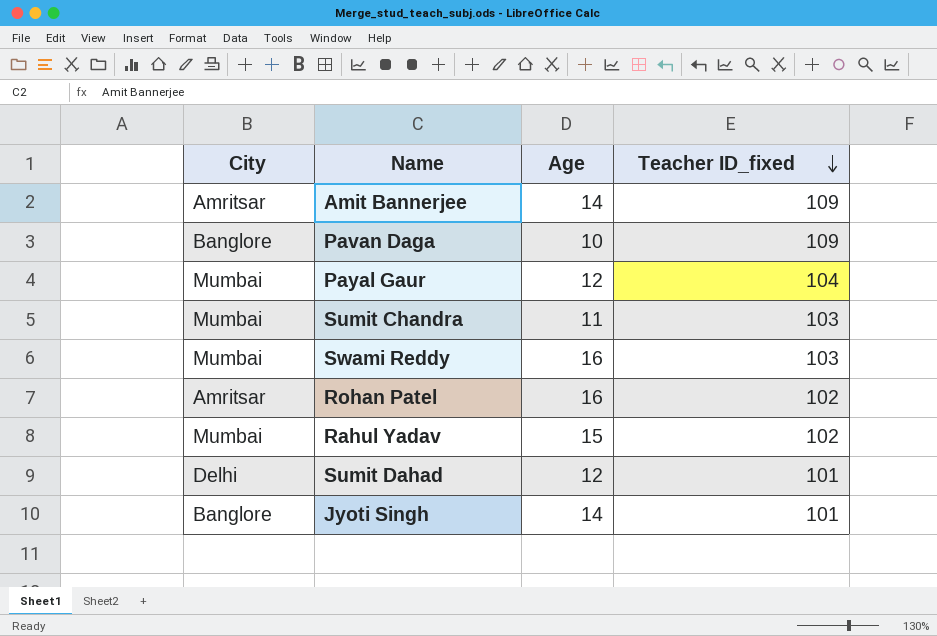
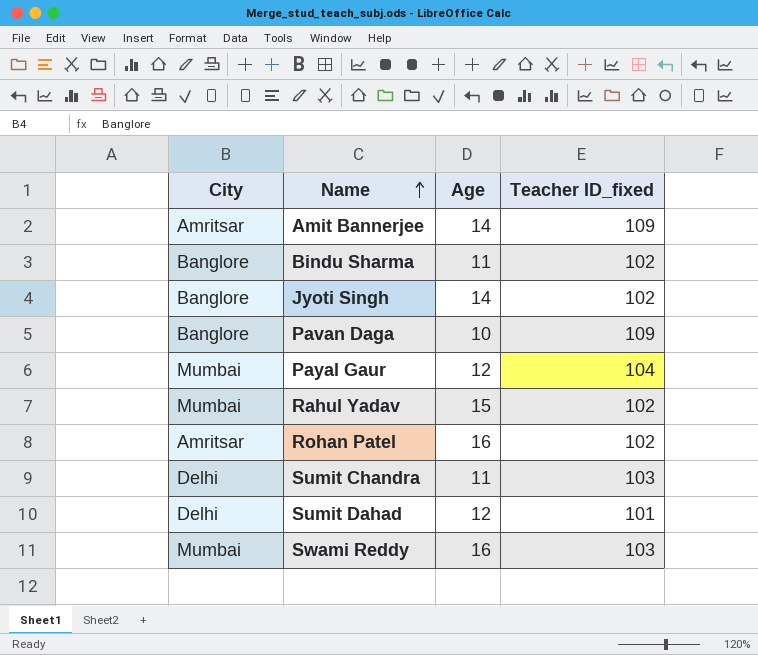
row order: Teacher ID_fixed descending -> Name ascending
row Bindu Sharma: none -> Banglore | 11 | 102
Jyoti Singh | Teacher ID_fixed: 101 -> 102
Sumit Chandra | City: Mumbai -> Delhi

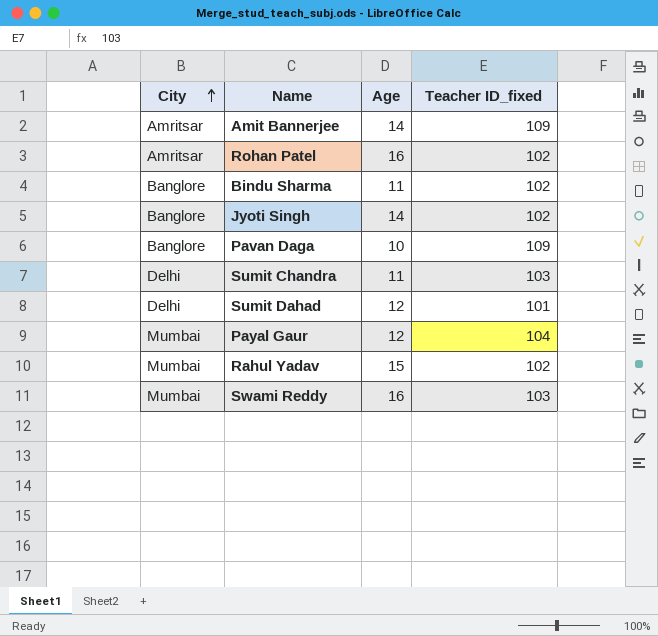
row order: Name ascending -> City ascending

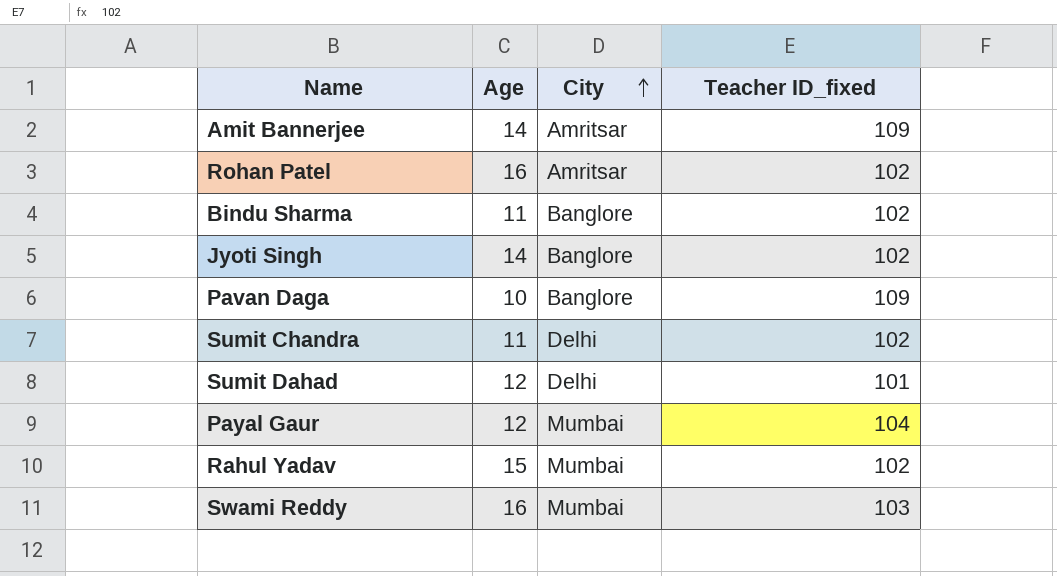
column City | position: 1 -> 3
Sumit Chandra | Teacher ID_fixed: 103 -> 102

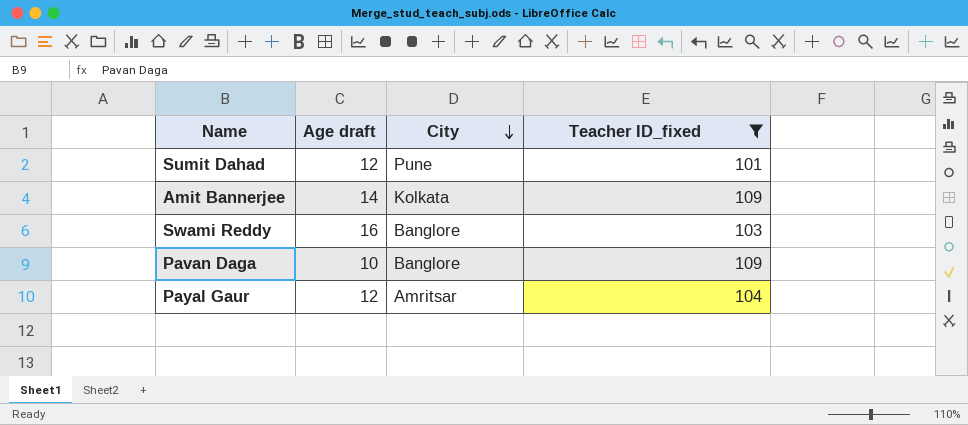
filter: none -> Teacher ID_fixed != 102
row order: City ascending -> City descending
column name: Age -> Age draft
Sumit Dahad | City: Delhi -> Pune
Amit Bannerjee | City: Amritsar -> Kolkata
Swami Reddy | City: Mumbai -> Banglore
Payal Gaur | City: Mumbai -> Amritsar

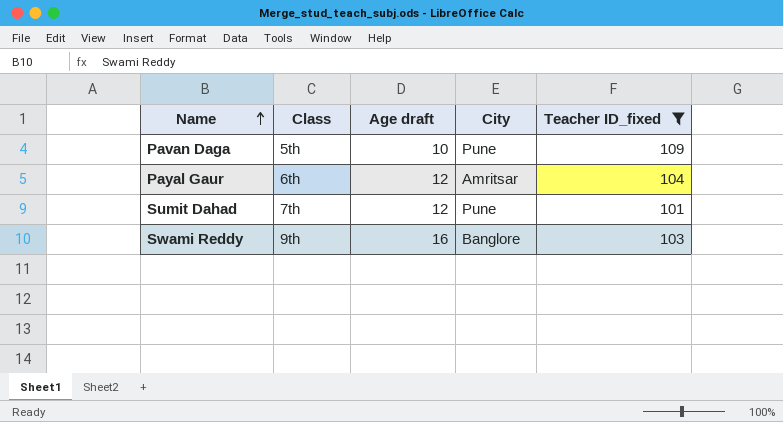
row order: City descending -> Name ascending
column Class | position: none -> 2
row Amit Bannerjee: 14 | Kolkata | 109 -> none
Pavan Daga | City: Banglore -> Pune

